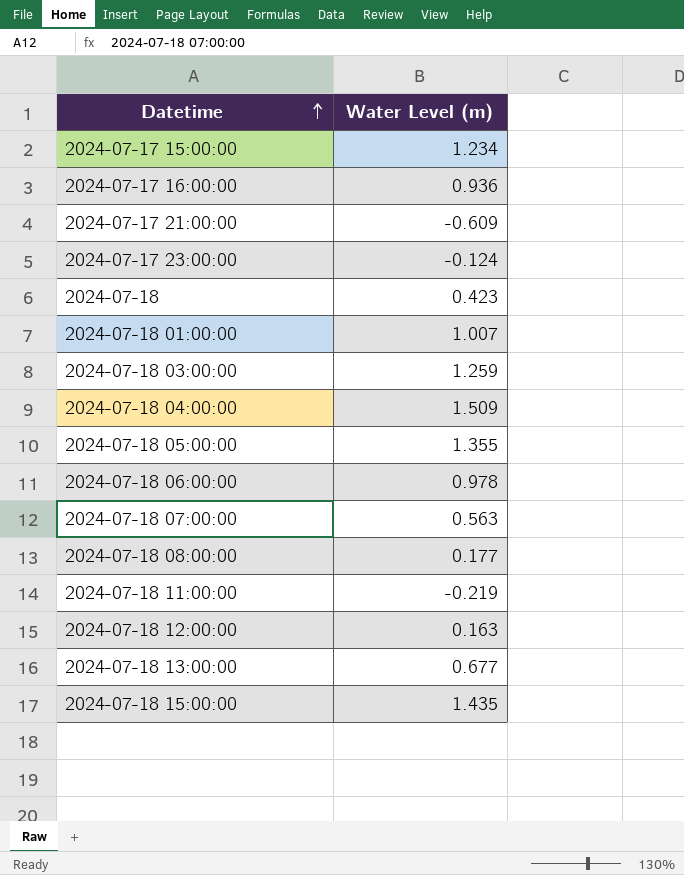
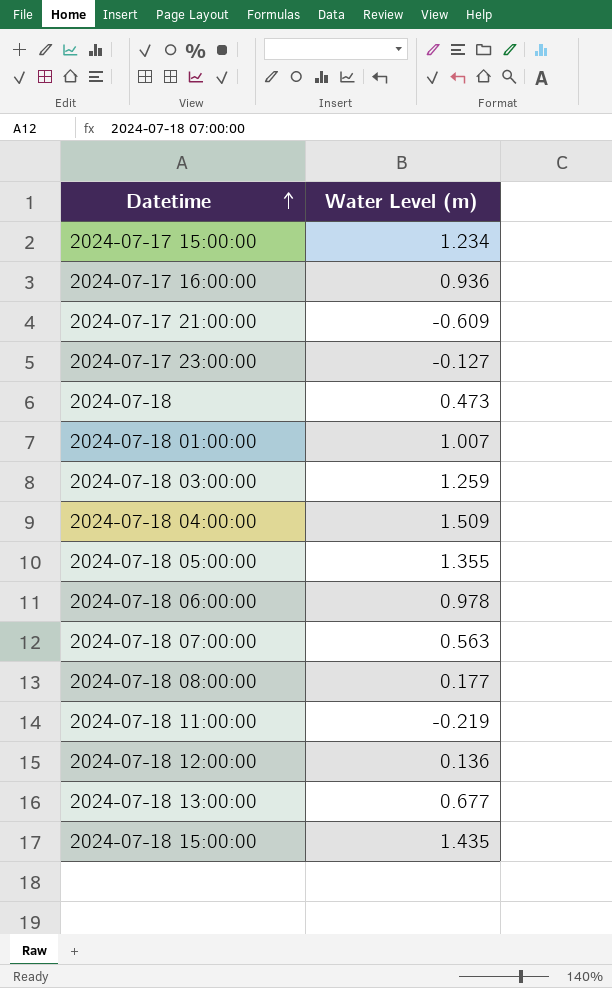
2024-07-17 23:00:00 | Water Level (m): -0.124 -> -0.127
2024-07-18 | Water Level (m): 0.423 -> 0.473
2024-07-18 12:00:00 | Water Level (m): 0.163 -> 0.136

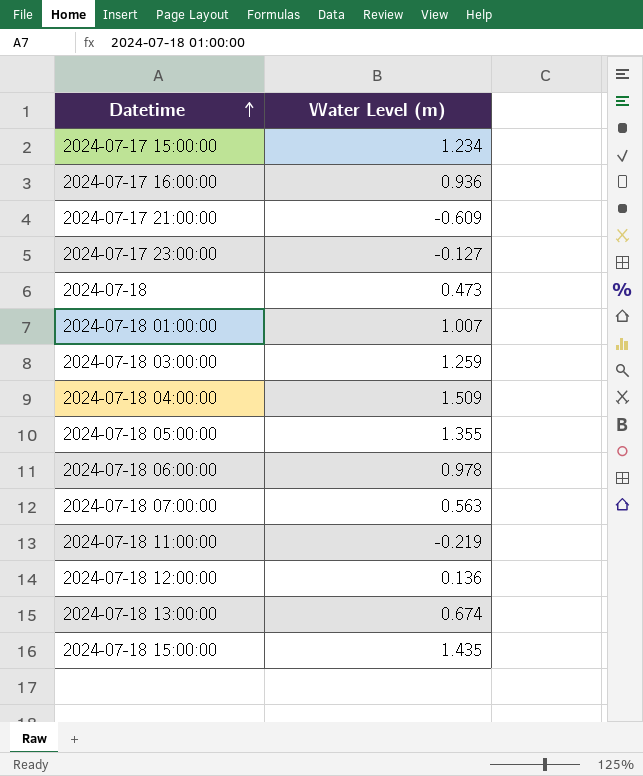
row 2024-07-18 08:00:00: 0.177 -> none
2024-07-18 13:00:00 | Water Level (m): 0.677 -> 0.674

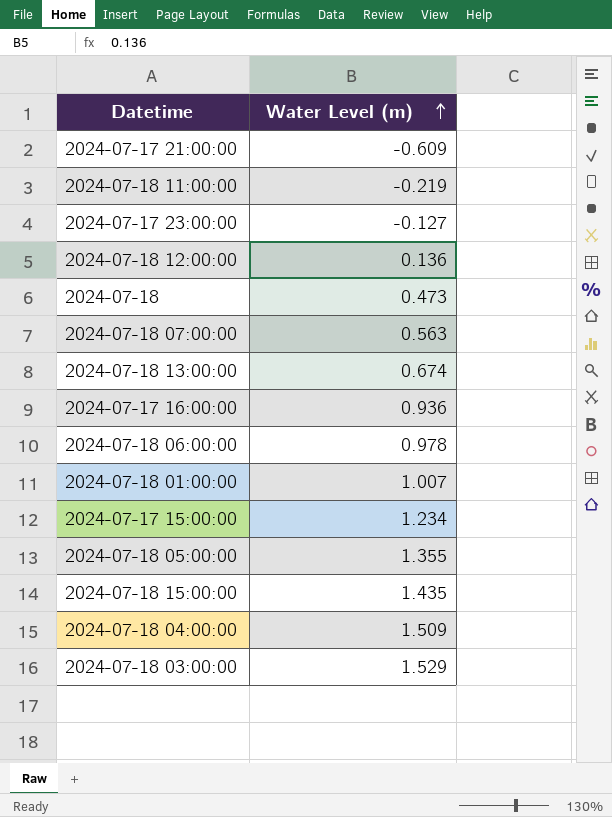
row order: Datetime ascending -> Water Level (m) ascending
2024-07-18 03:00:00 | Water Level (m): 1.259 -> 1.529

